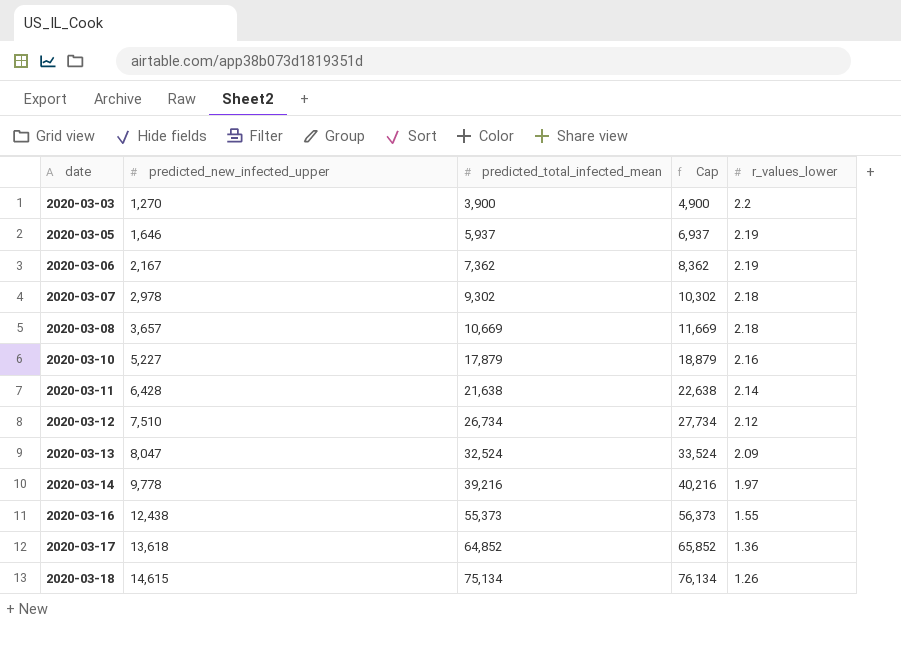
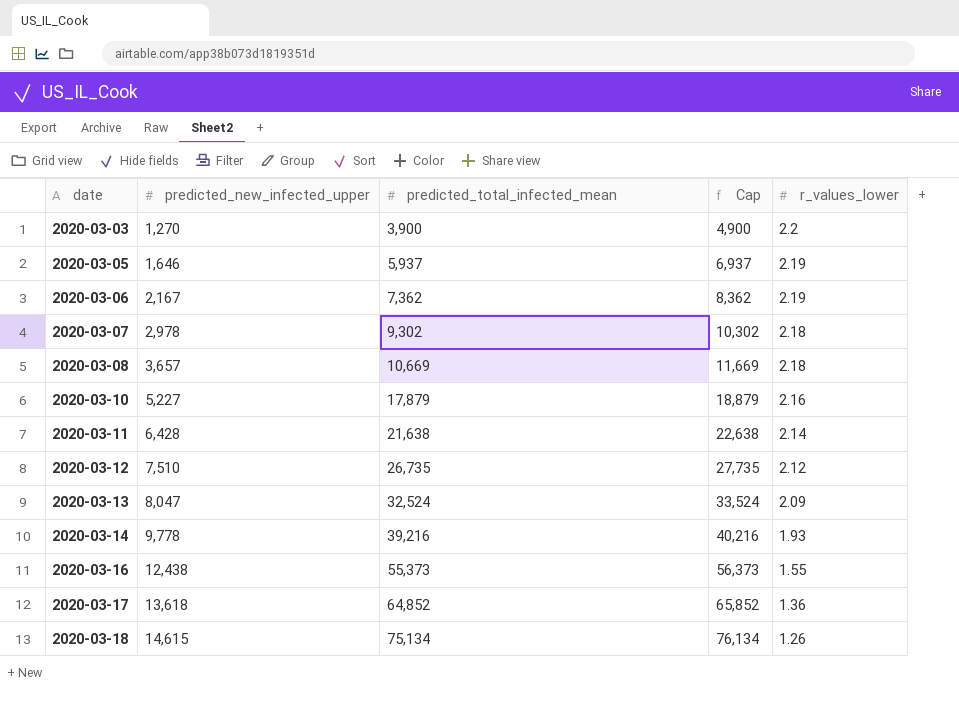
2020-03-12 | predicted_total_infected_mean: 26,734 -> 26,735
2020-03-12 | Cap: 27,734 -> 27,735
2020-03-14 | r_values_lower: 1.97 -> 1.93

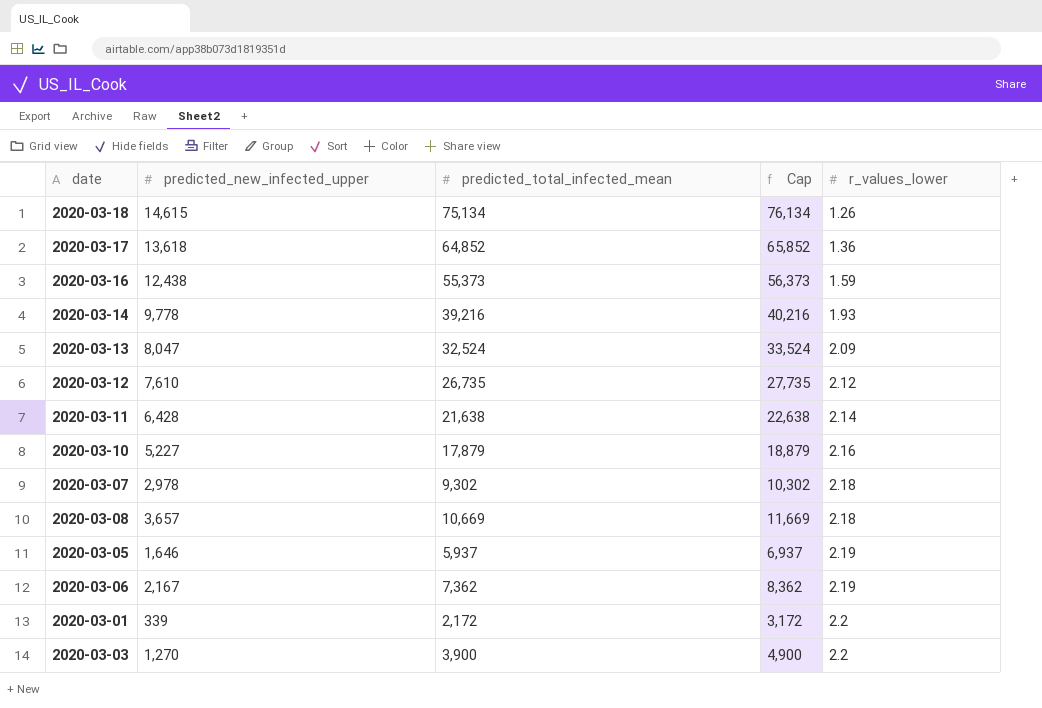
row order: date ascending -> r_values_lower ascending
2020-03-16 | r_values_lower: 1.55 -> 1.59
2020-03-12 | predicted_new_infected_upper: 7,510 -> 7,610
row 2020-03-01: none -> 339 | 2,172 | 3,172 | 2.2

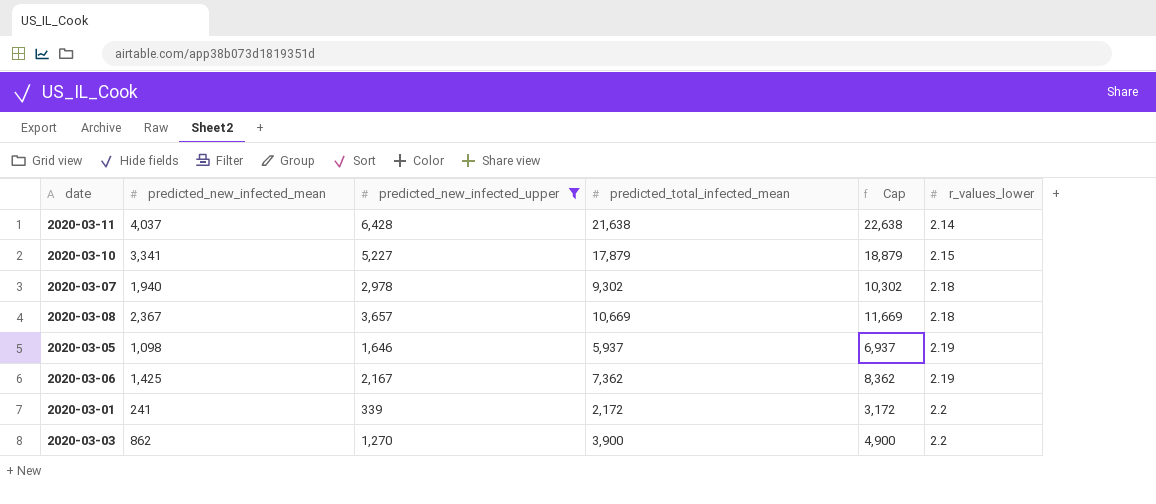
filter: none -> predicted_new_infected_upper <= 6,428
column predicted_new_infected_mean | position: none -> 2
2020-03-10 | r_values_lower: 2.16 -> 2.15

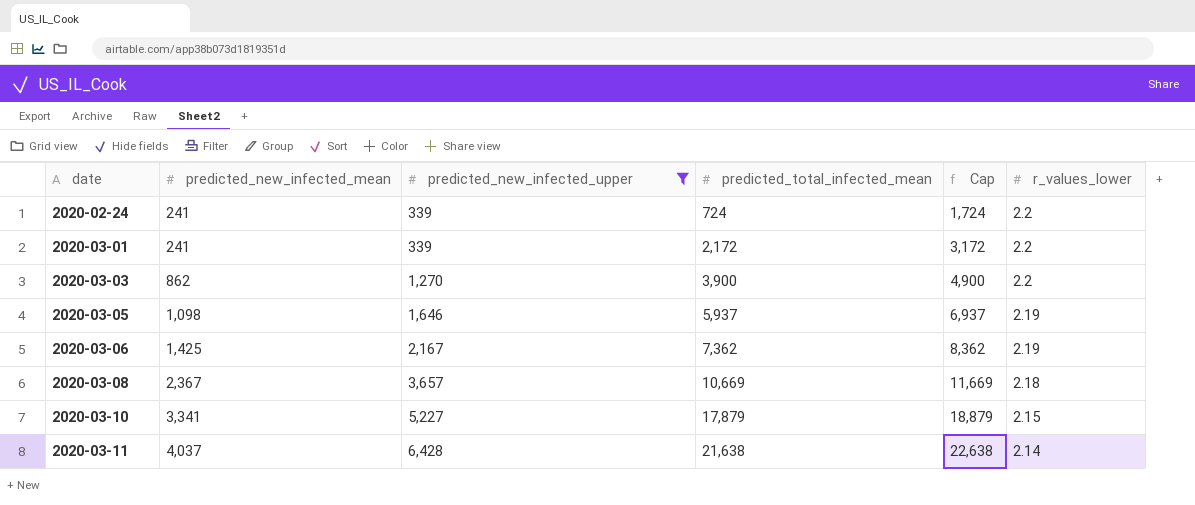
row order: r_values_lower ascending -> date ascending
row 2020-03-07: 1,940 | 2,978 | 9,302 | 10,302 | 2.18 -> none
row 2020-02-24: none -> 241 | 339 | 724 | 1,724 | 2.2

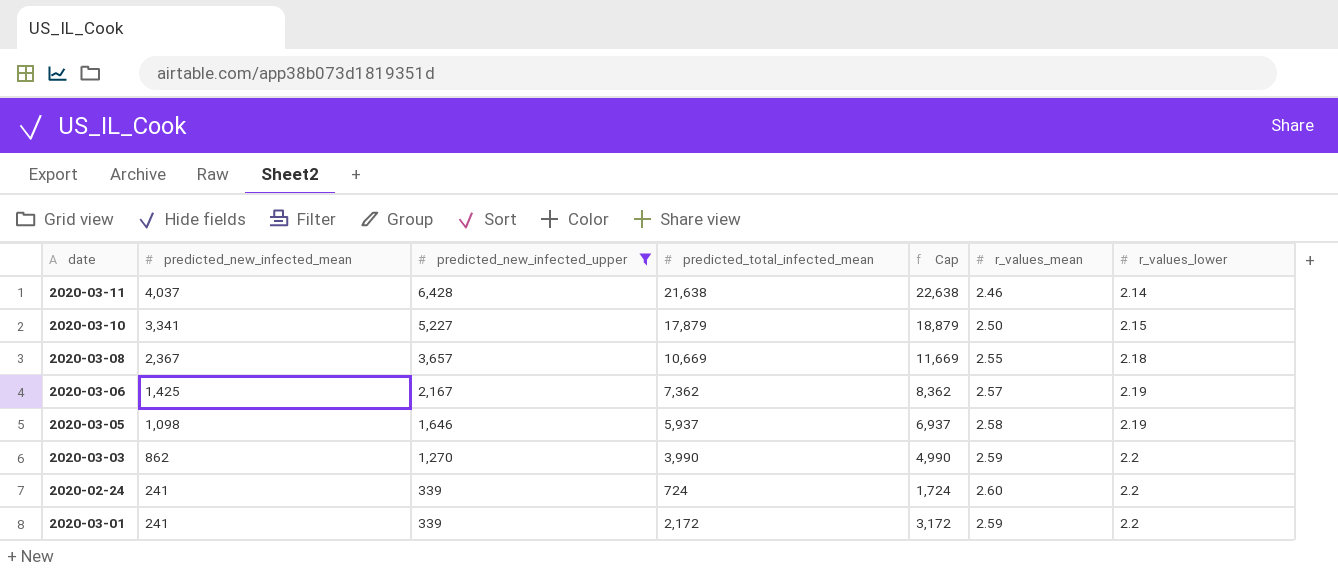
row order: date ascending -> predicted_new_infected_mean descending
column r_values_mean | position: none -> 6
2020-03-03 | predicted_total_infected_mean: 3,900 -> 3,990
2020-03-03 | Cap: 4,900 -> 4,990

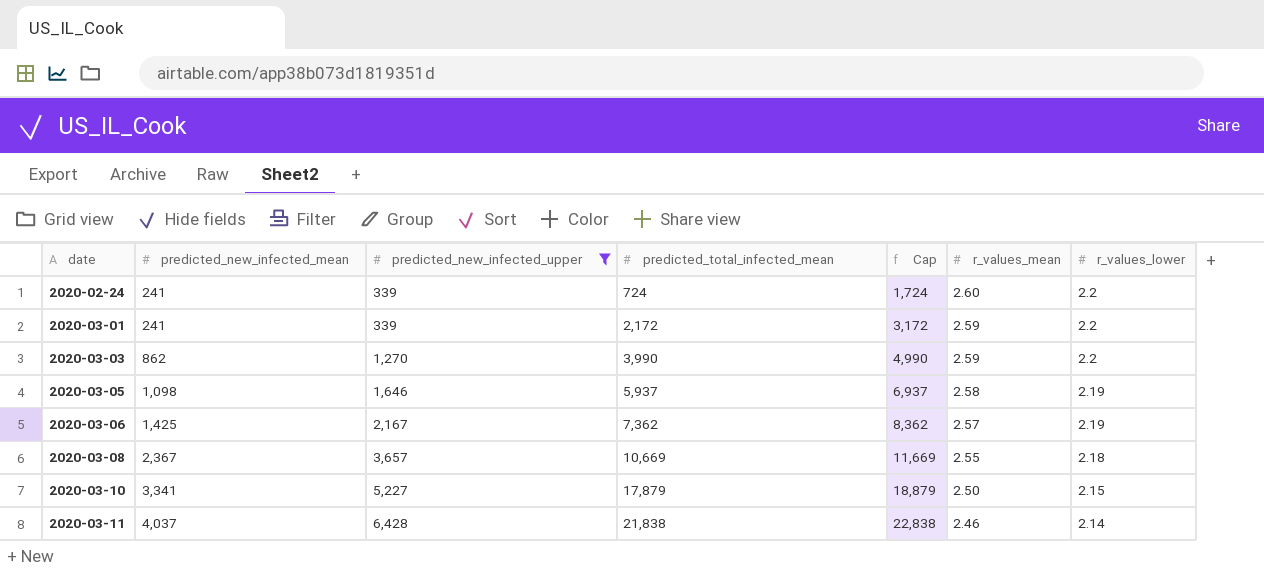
row order: predicted_new_infected_mean descending -> date ascending
2020-03-11 | predicted_total_infected_mean: 21,638 -> 21,838
2020-03-11 | Cap: 22,638 -> 22,838

